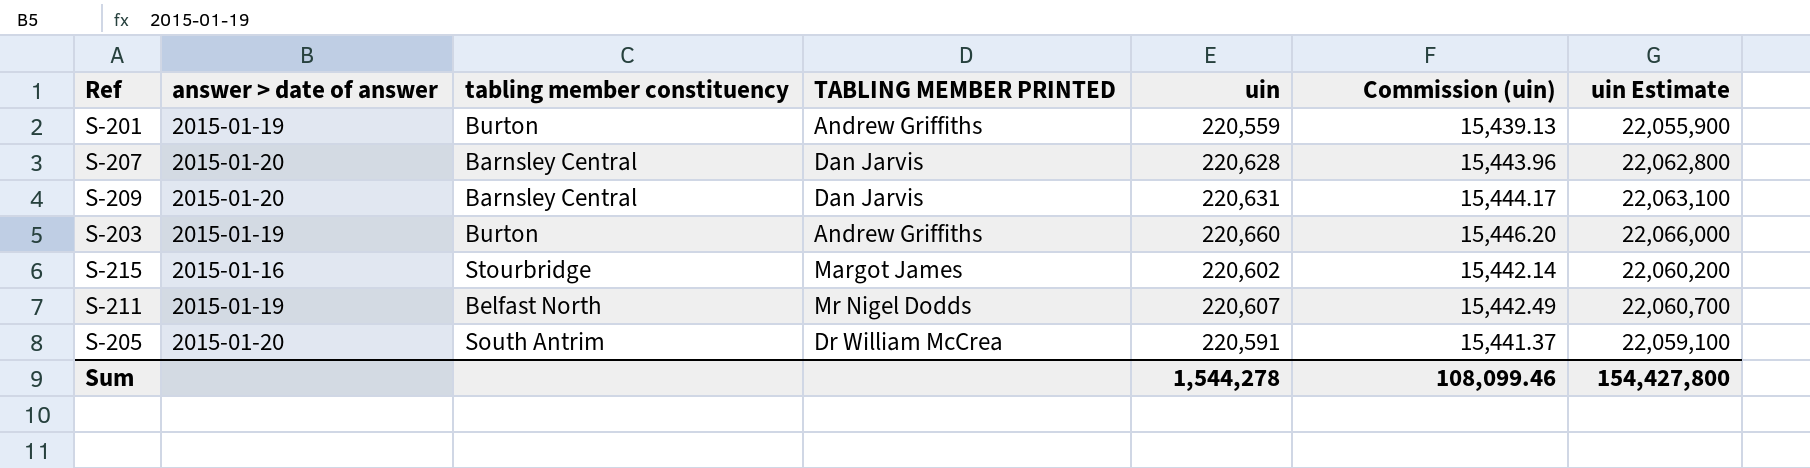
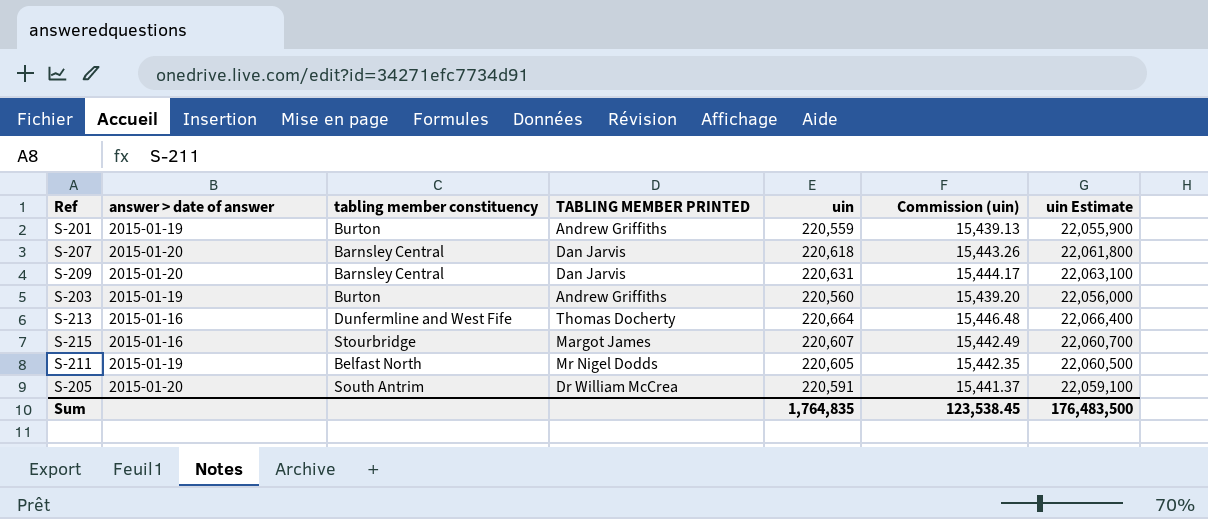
S-207 | uin: 220,628 -> 220,618
S-207 | Commission (uin): 15,443.96 -> 15,443.26
S-207 | uin Estimate: 22,062,800 -> 22,061,800
S-203 | uin: 220,660 -> 220,560
S-203 | Commission (uin): 15,446.20 -> 15,439.20
S-203 | uin Estimate: 22,066,000 -> 22,056,000
row S-213: none -> 2015-01-16 | Dunfermline and West Fife | Thomas Docherty | 220,664 | 15,446.48 | 22,066,400
S-215 | uin: 220,602 -> 220,607
S-215 | Commission (uin): 15,442.14 -> 15,442.49
S-215 | uin Estimate: 22,060,200 -> 22,060,700
S-211 | uin: 220,607 -> 220,605
S-211 | Commission (uin): 15,442.49 -> 15,442.35
S-211 | uin Estimate: 22,060,700 -> 22,060,500
Sum | uin: 1,544,278 -> 1,764,835
Sum | Commission (uin): 108,099.46 -> 123,538.45
Sum | uin Estimate: 154,427,800 -> 176,483,500

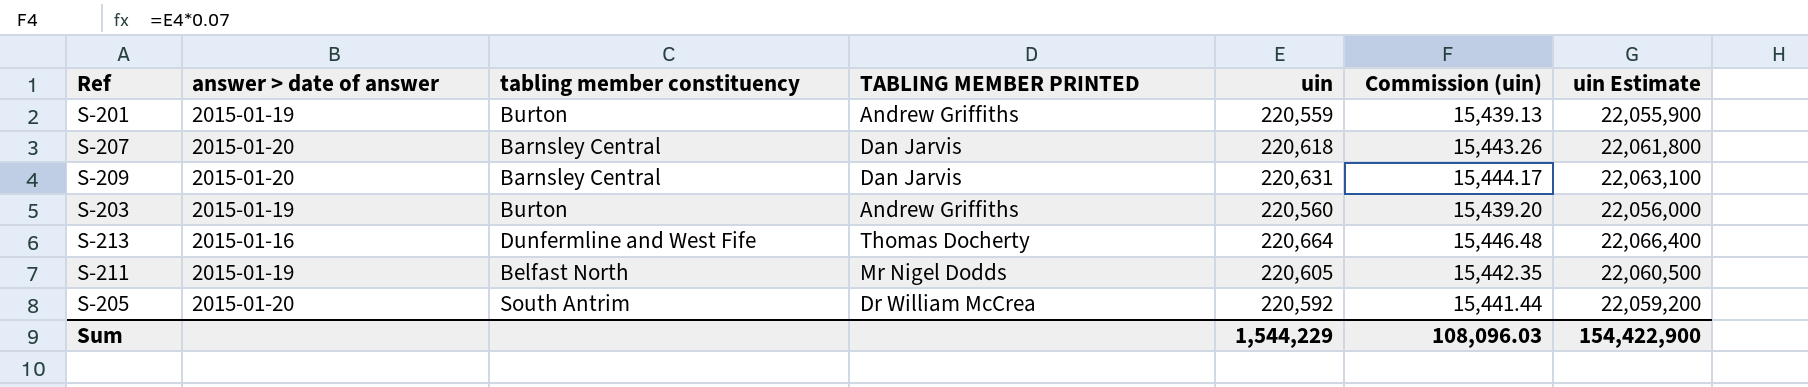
row S-215: 2015-01-16 | Stourbridge | Margot James | 220,607 | 15,442.49 | 22,060,700 -> none
S-205 | uin: 220,591 -> 220,592
S-205 | Commission (uin): 15,441.37 -> 15,441.44
S-205 | uin Estimate: 22,059,100 -> 22,059,200
Sum | uin: 1,764,835 -> 1,544,229
Sum | Commission (uin): 123,538.45 -> 108,096.03
Sum | uin Estimate: 176,483,500 -> 154,422,900

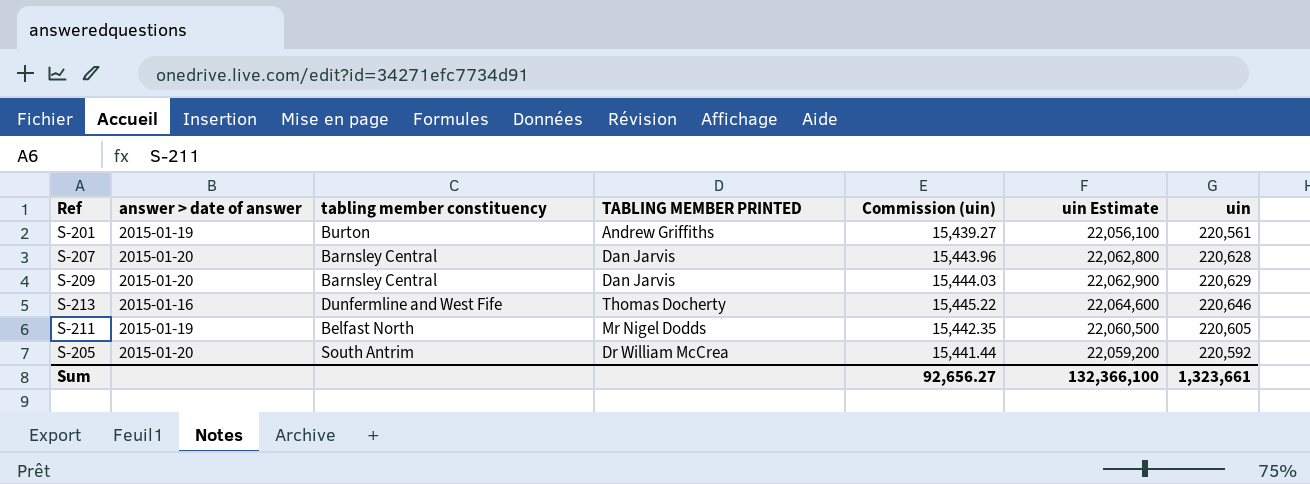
column uin | position: 5 -> 7
row S-203: 2015-01-19 | Burton | Andrew Griffiths | 220,560 | 15,439.20 | 22,056,000 -> none
S-201 | Commission (uin): 15,439.13 -> 15,439.27
S-201 | uin Estimate: 22,055,900 -> 22,056,100
S-201 | uin: 220,559 -> 220,561
S-207 | Commission (uin): 15,443.26 -> 15,443.96
S-207 | uin Estimate: 22,061,800 -> 22,062,800
S-207 | uin: 220,618 -> 220,628
S-209 | Commission (uin): 15,444.17 -> 15,444.03
S-209 | uin Estimate: 22,063,100 -> 22,062,900
S-209 | uin: 220,631 -> 220,629
S-213 | Commission (uin): 15,446.48 -> 15,445.22
S-213 | uin Estimate: 22,066,400 -> 22,064,600
S-213 | uin: 220,664 -> 220,646
Sum | Commission (uin): 108,096.03 -> 92,656.27
Sum | uin Estimate: 154,422,900 -> 132,366,100
Sum | uin: 1,544,229 -> 1,323,661

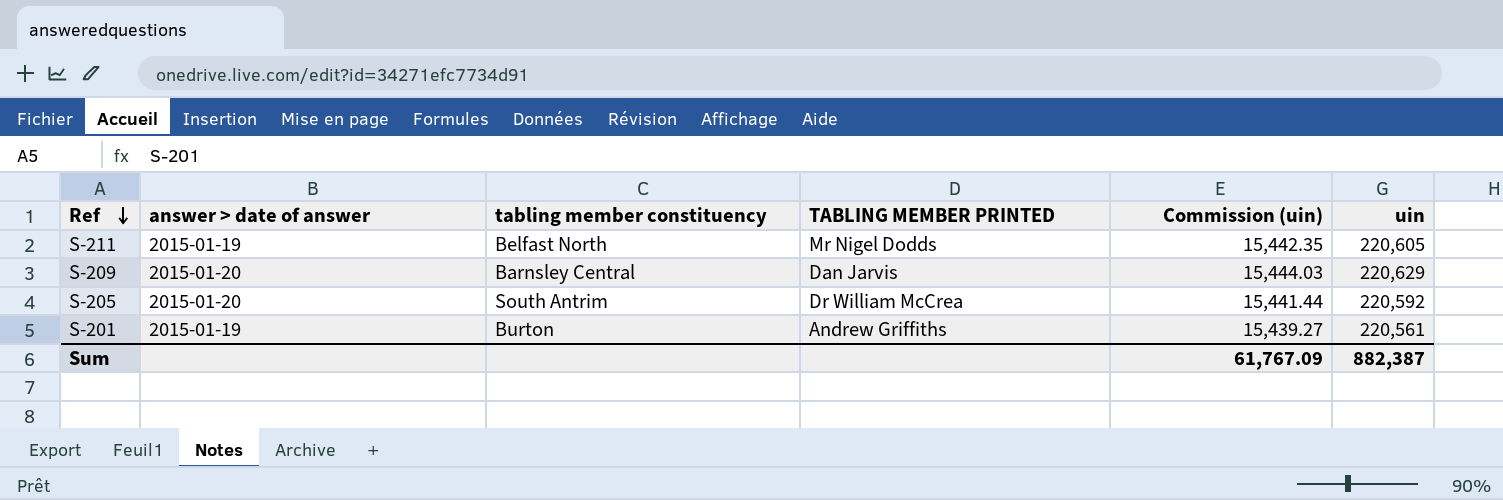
row order: none -> Ref descending
column uin Estimate | formula: [uin] * 100 -> none
row S-207: 2015-01-20 | Barnsley Central | Dan Jarvis | 15,443.96 | 22,062,800 | 220,628 -> none
row S-213: 2015-01-16 | Dunfermline and West Fife | Thomas Docherty | 15,445.22 | 22,064,600 | 220,646 -> none
Sum | Commission (uin): 92,656.27 -> 61,767.09
Sum | uin: 1,323,661 -> 882,387

